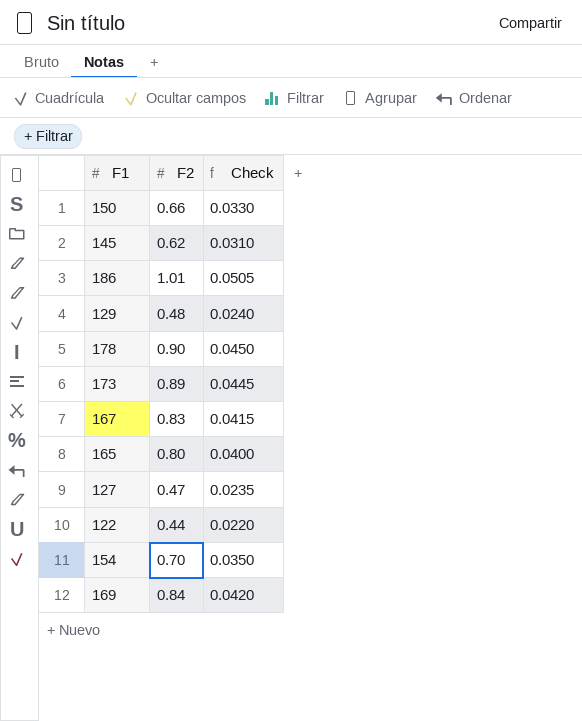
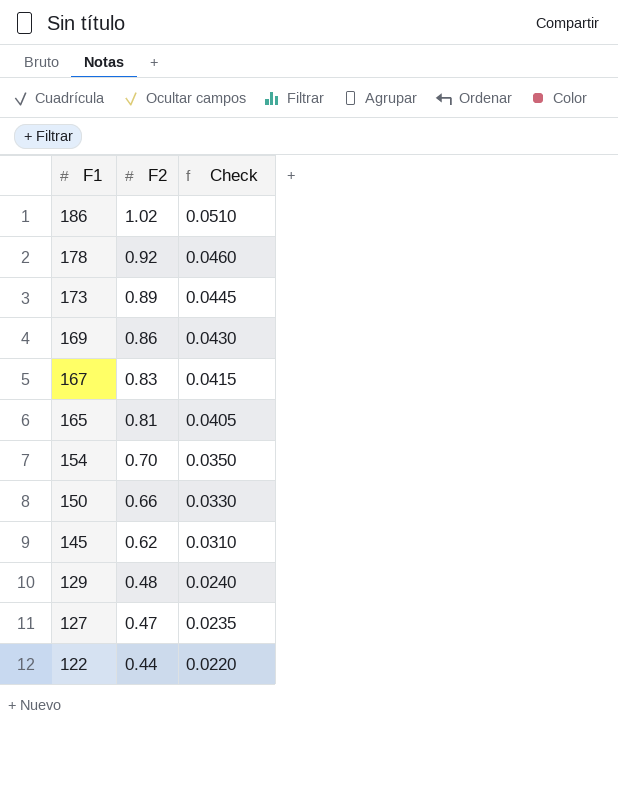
row order: none -> F1 descending
186 | F2: 1.01 -> 1.02
186 | Check: 0.0505 -> 0.0510
178 | F2: 0.90 -> 0.92
178 | Check: 0.0450 -> 0.0460
169 | F2: 0.84 -> 0.86
169 | Check: 0.0420 -> 0.0430
165 | F2: 0.80 -> 0.81
165 | Check: 0.0400 -> 0.0405

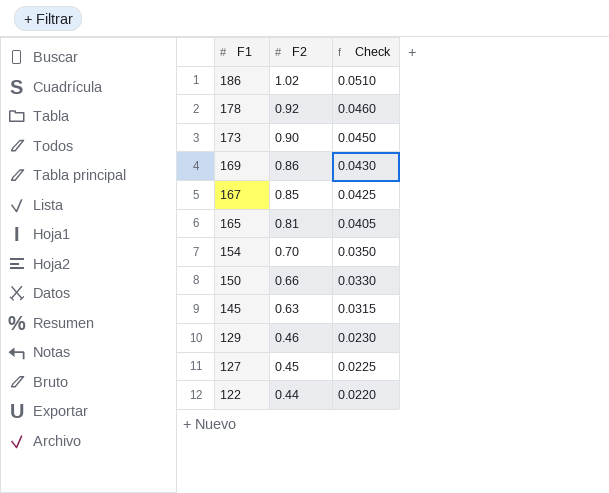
173 | F2: 0.89 -> 0.90
173 | Check: 0.0445 -> 0.0450
167 | F2: 0.83 -> 0.85
167 | Check: 0.0415 -> 0.0425
145 | F2: 0.62 -> 0.63
145 | Check: 0.0310 -> 0.0315
129 | F2: 0.48 -> 0.46
129 | Check: 0.0240 -> 0.0230
127 | F2: 0.47 -> 0.45
127 | Check: 0.0235 -> 0.0225

